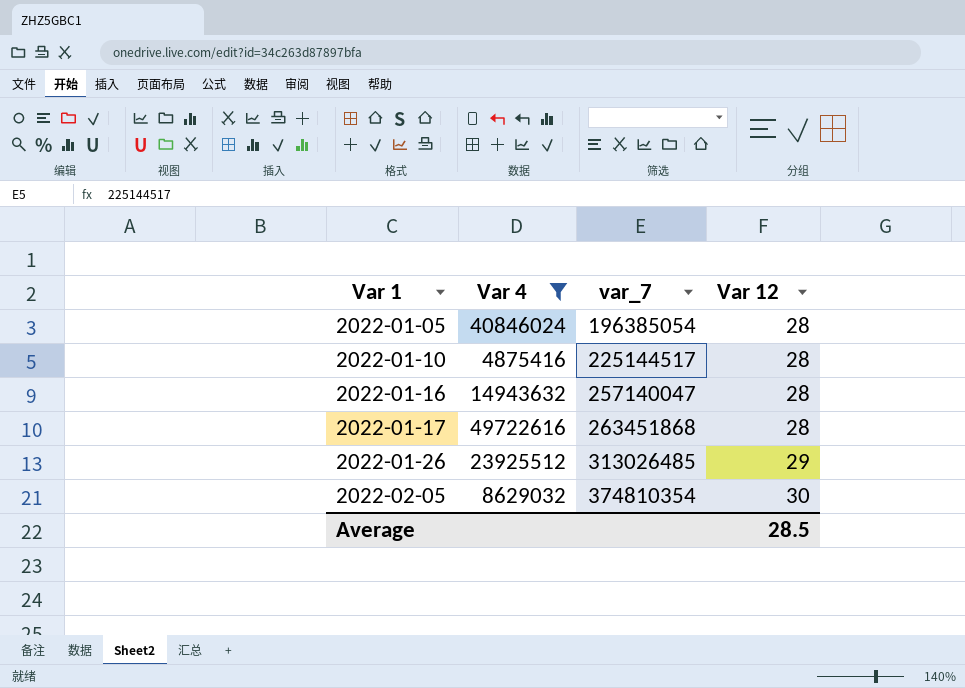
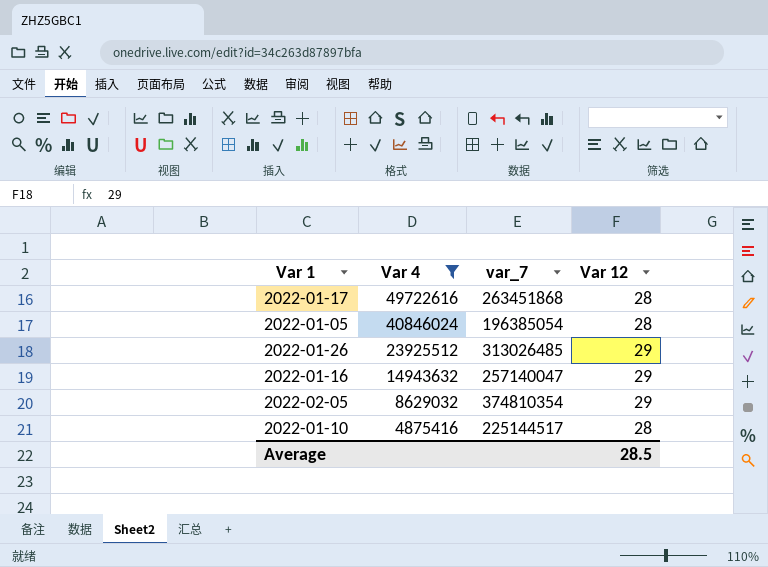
row order: Var 1 ascending -> Var 4 descending
2022-01-16 | Var 12: 28 -> 29
2022-02-05 | Var 12: 30 -> 29

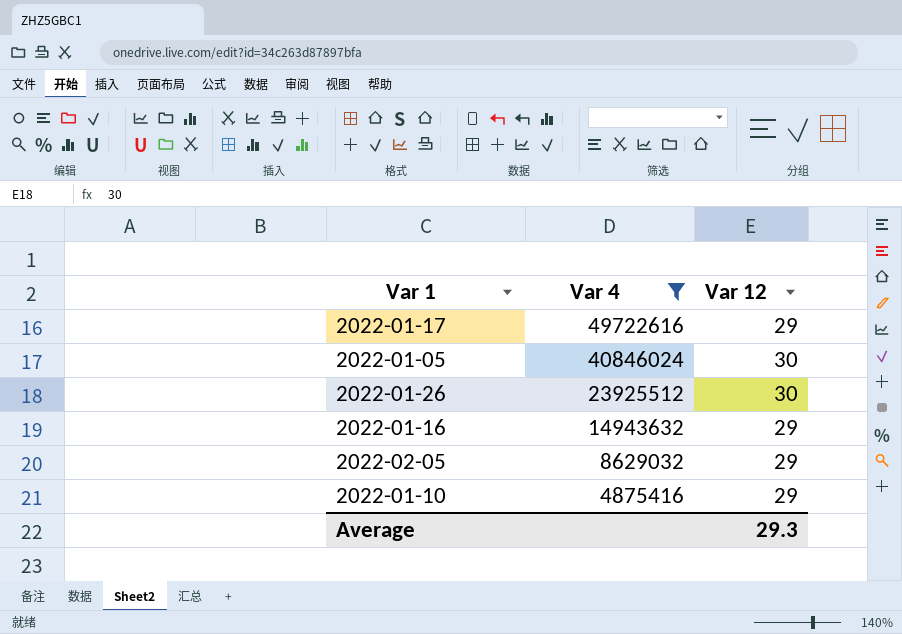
column var_7 | position: 3 -> none
2022-01-17 | Var 12: 28 -> 29
2022-01-05 | Var 12: 28 -> 30
2022-01-26 | Var 12: 29 -> 30
2022-01-10 | Var 12: 28 -> 29
Average | Var 12: 28.5 -> 29.3

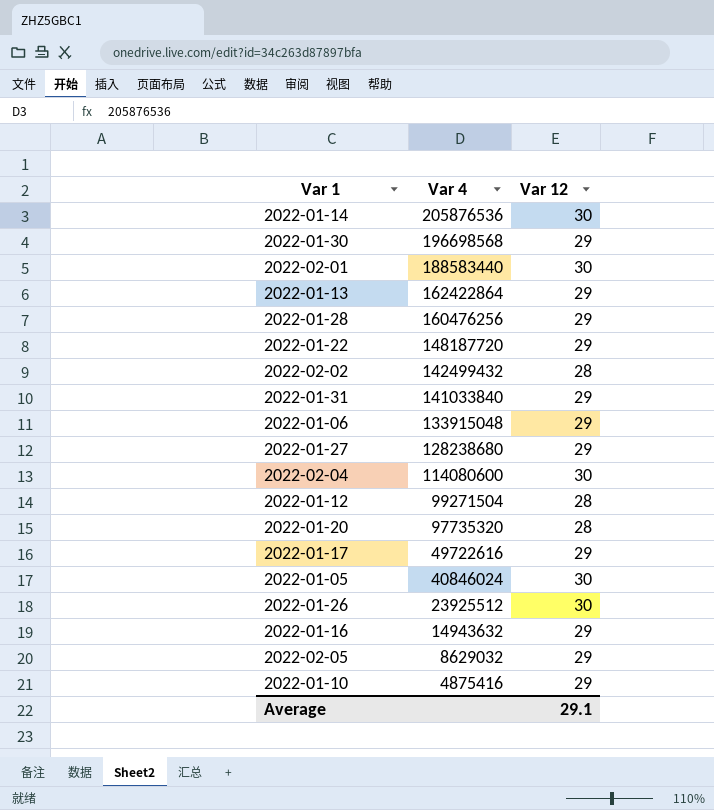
filter: Var 4 <= 49722616 -> none
Average | Var 12: 29.3 -> 29.1

